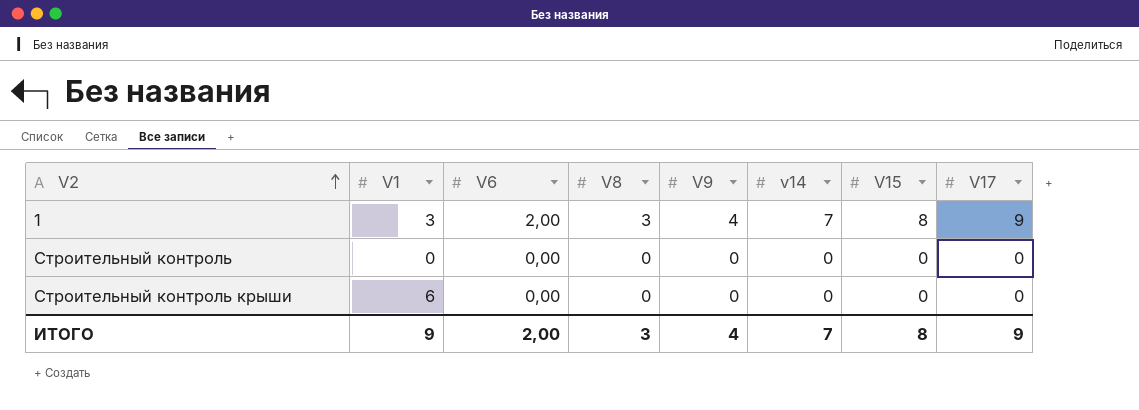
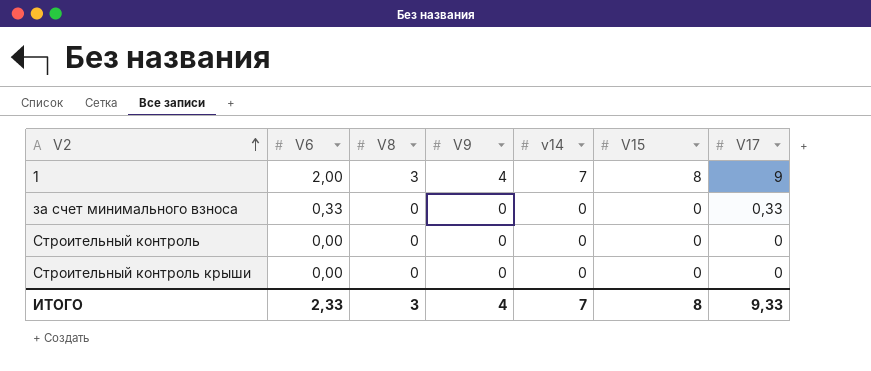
column V1 | position: 2 -> none
row за счет минимального взноса: none -> 0,33 | 0 | 0 | 0 | 0 | 0,33
ИТОГО | V6: 2,00 -> 2,33
ИТОГО | V17: 9 -> 9,33

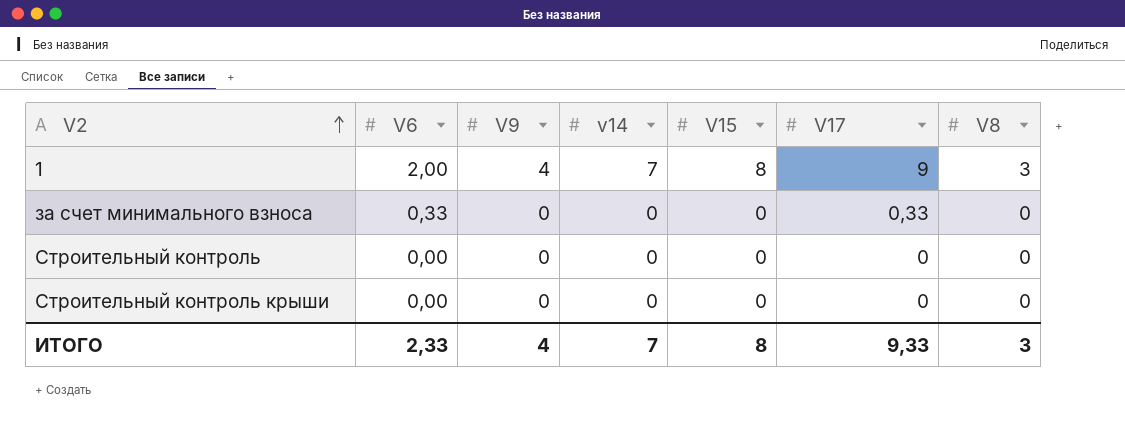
column V8 | position: 3 -> 7

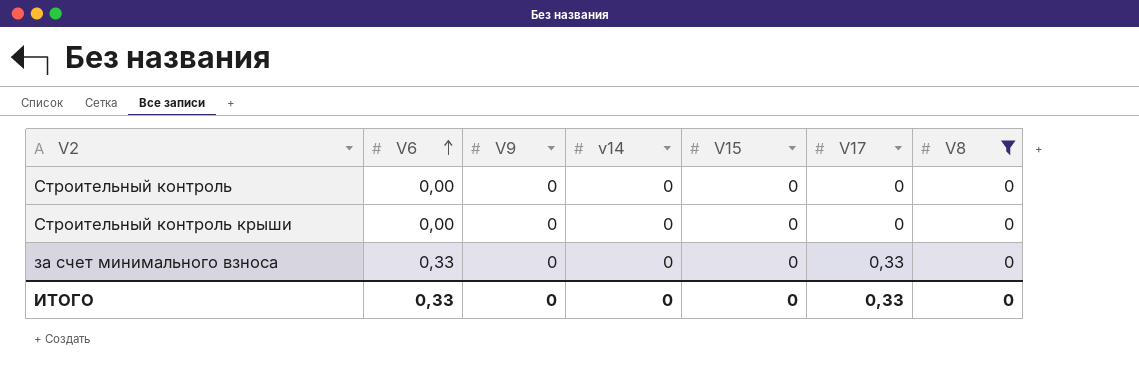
filter: none -> V8 = 0
row order: V2 ascending -> V6 ascending
ИТОГО | V6: 2,33 -> 0,33
ИТОГО | V9: 4 -> 0
ИТОГО | v14: 7 -> 0
ИТОГО | V15: 8 -> 0
ИТОГО | V17: 9,33 -> 0,33
ИТОГО | V8: 3 -> 0

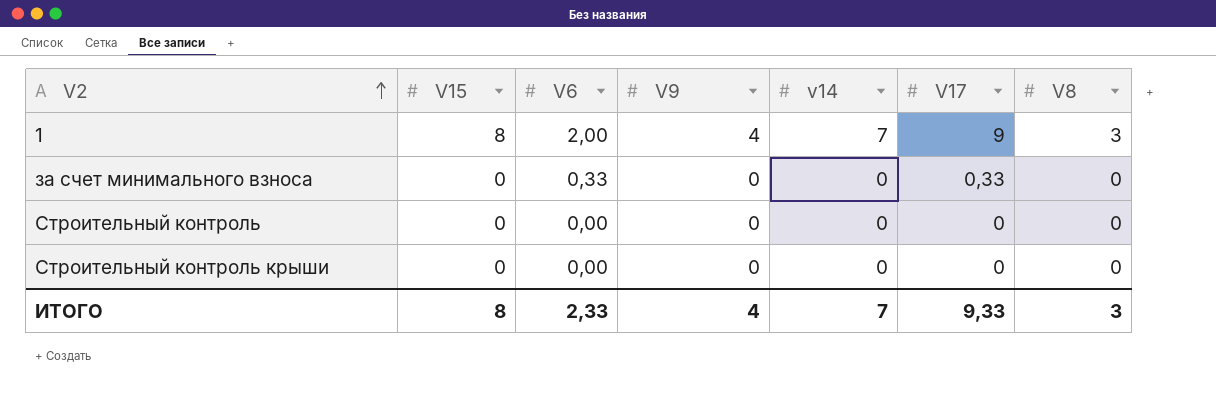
filter: V8 = 0 -> none
row order: V6 ascending -> V2 ascending
column V15 | position: 5 -> 2
ИТОГО | V15: 0 -> 8
ИТОГО | V6: 0,33 -> 2,33
ИТОГО | V9: 0 -> 4
ИТОГО | v14: 0 -> 7
ИТОГО | V17: 0,33 -> 9,33
ИТОГО | V8: 0 -> 3

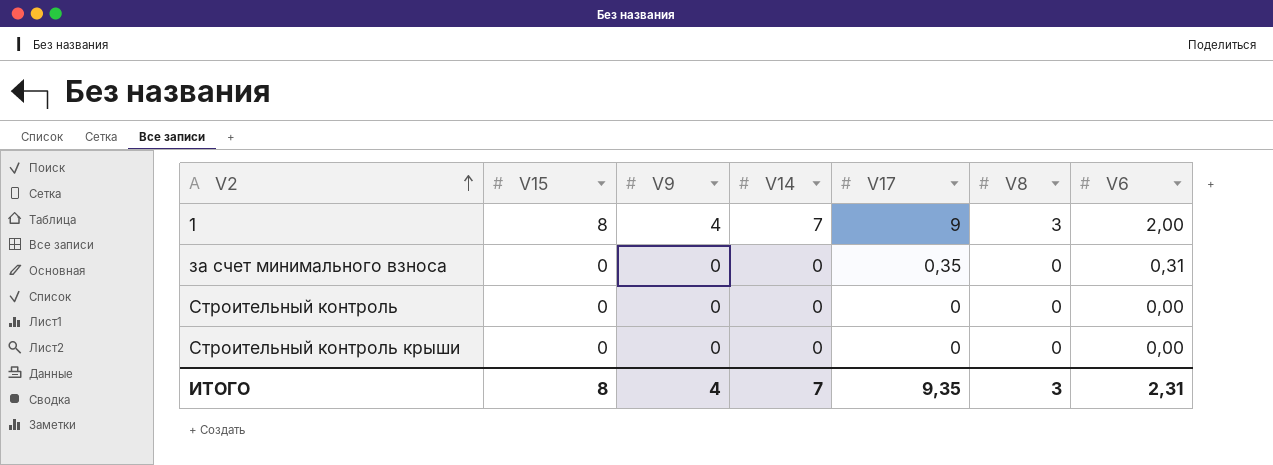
column name: v14 -> V14
column V6 | position: 3 -> 7
за счет минимального взноса | V17: 0,33 -> 0,35
за счет минимального взноса | V6: 0,33 -> 0,31
ИТОГО | V17: 9,33 -> 9,35
ИТОГО | V6: 2,33 -> 2,31

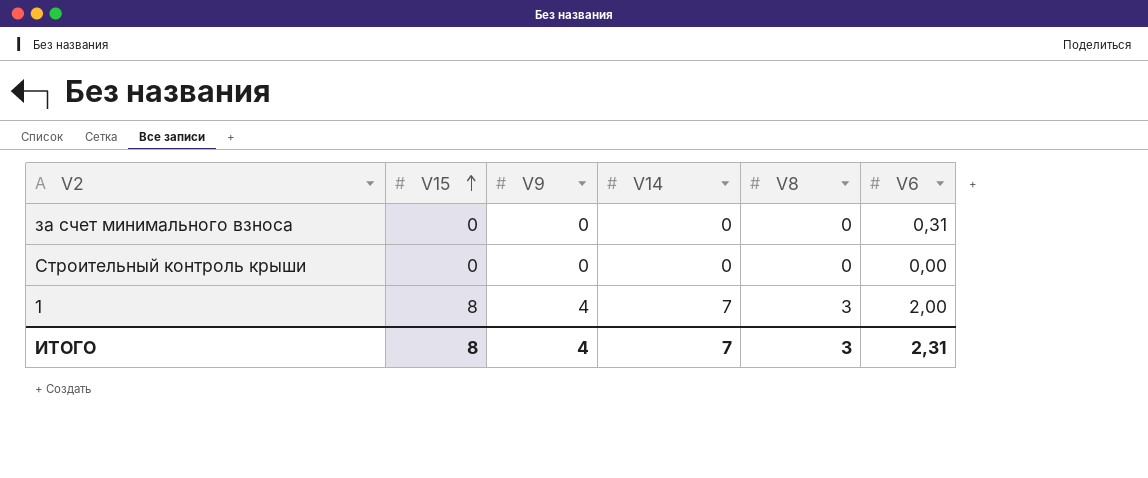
row order: V2 ascending -> V15 ascending
column V17 | position: 5 -> none
row Строительный контроль: 0 | 0 | 0 | 0 | 0 | 0,00 -> none

